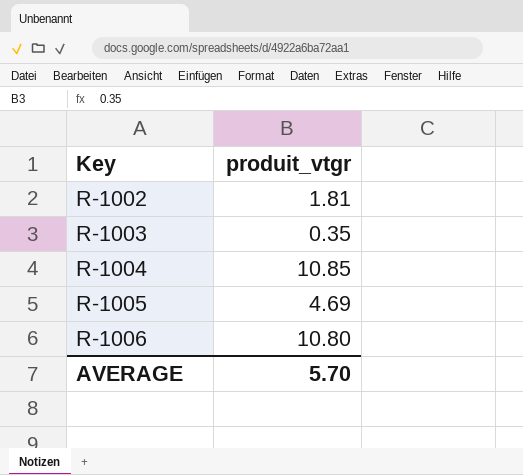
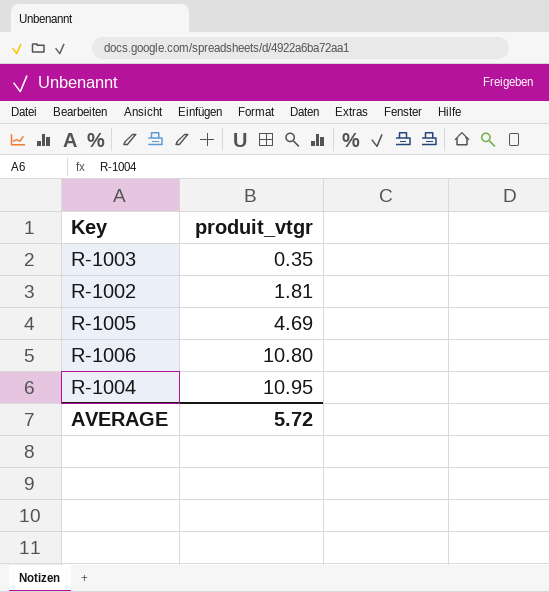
row order: Key ascending -> produit_vtgr ascending
R-1004 | produit_vtgr: 10.85 -> 10.95
AVERAGE | produit_vtgr: 5.70 -> 5.72

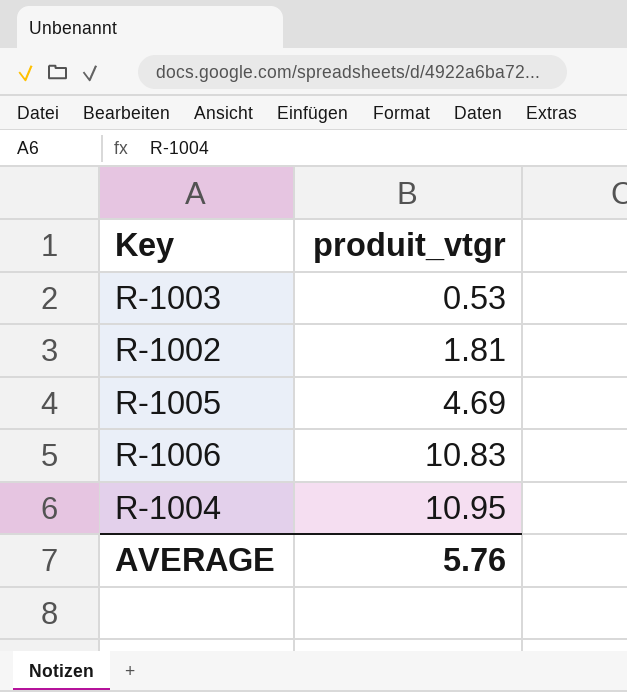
R-1003 | produit_vtgr: 0.35 -> 0.53
R-1006 | produit_vtgr: 10.80 -> 10.83
AVERAGE | produit_vtgr: 5.72 -> 5.76

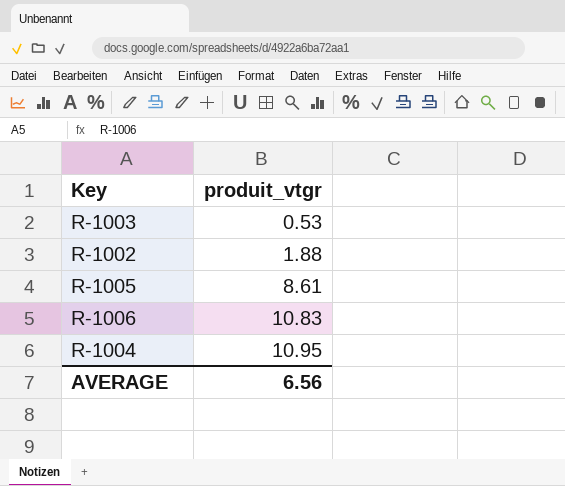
R-1002 | produit_vtgr: 1.81 -> 1.88
R-1005 | produit_vtgr: 4.69 -> 8.61
AVERAGE | produit_vtgr: 5.76 -> 6.56

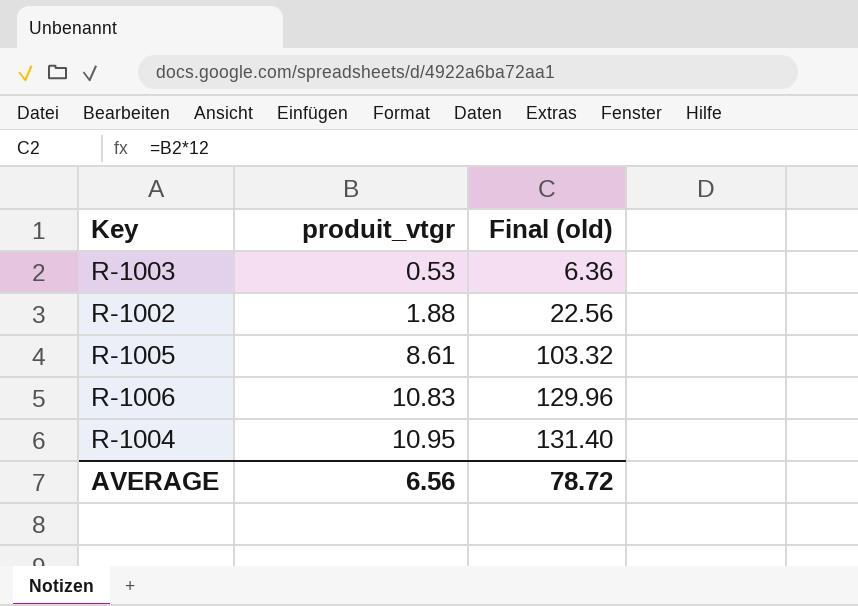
column Final (old) | formula: none -> [produit_vtgr] * 12

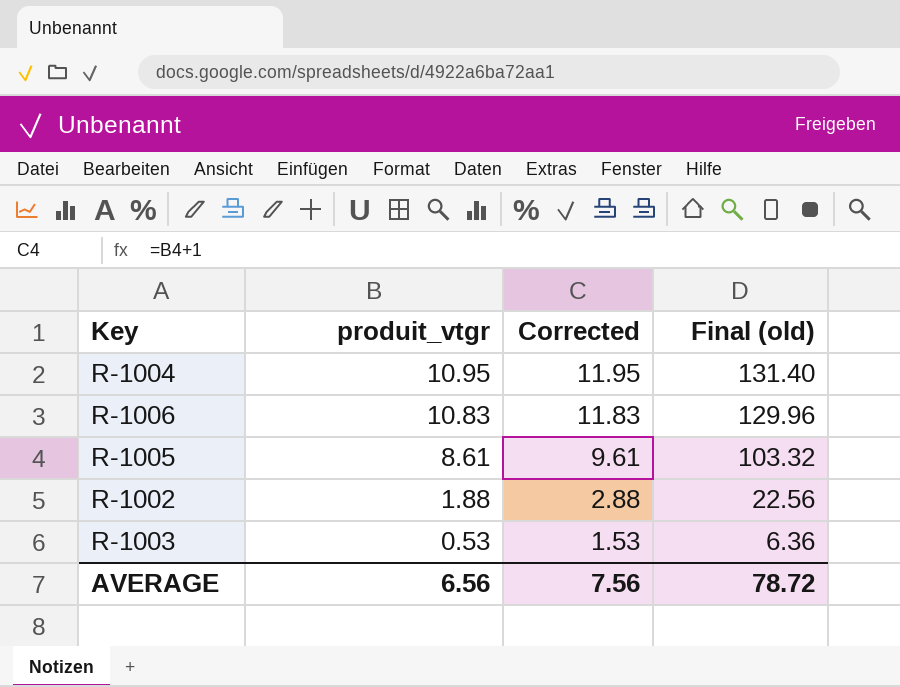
row order: produit_vtgr ascending -> produit_vtgr descending
column Corrected | formula: none -> [produit_vtgr] + 1

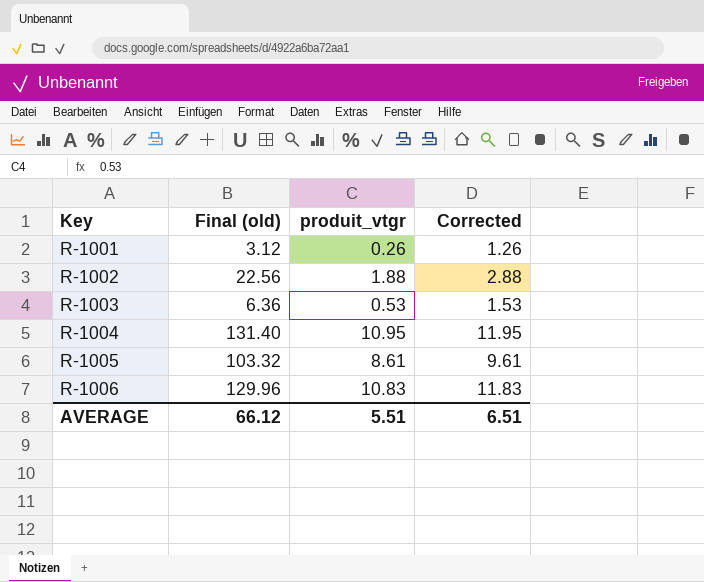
row order: produit_vtgr descending -> Key ascending
column Final (old) | position: 4 -> 2
row R-1001: none -> 3.12 | 0.26 | 1.26
AVERAGE | Final (old): 78.72 -> 66.12
AVERAGE | produit_vtgr: 6.56 -> 5.51
AVERAGE | Corrected: 7.56 -> 6.51

